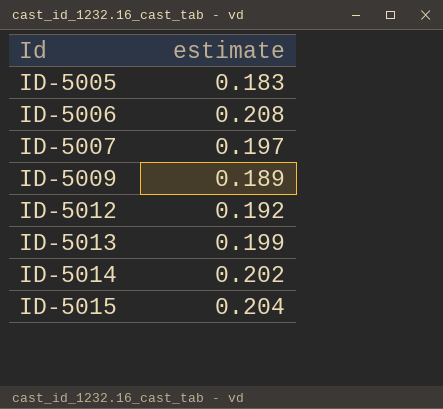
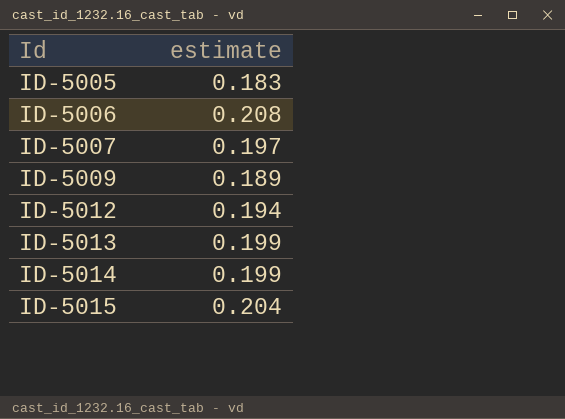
ID-5012 | estimate: 0.192 -> 0.194
ID-5014 | estimate: 0.202 -> 0.199

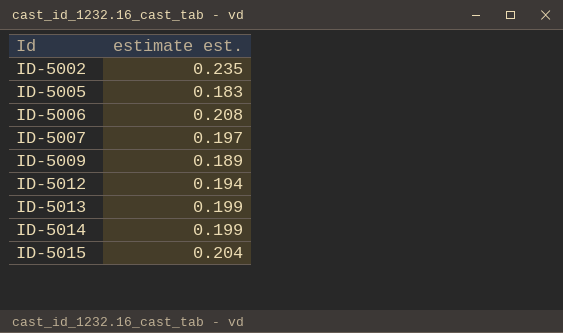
column name: estimate -> estimate est.
row ID-5002: none -> 0.235

